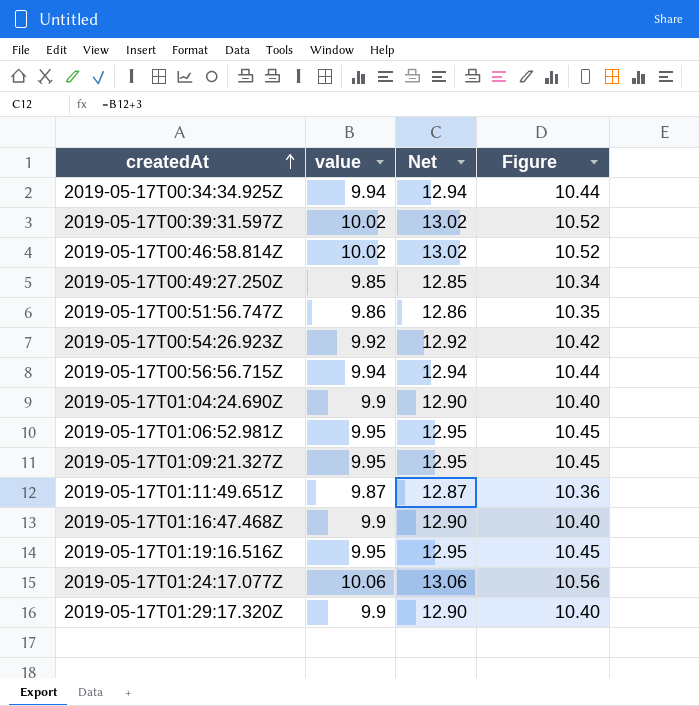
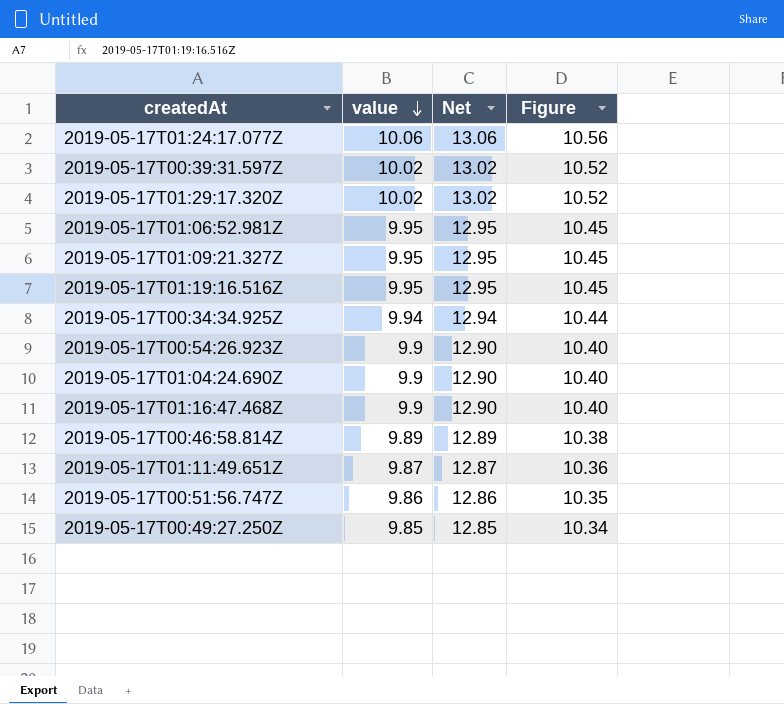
row order: createdAt ascending -> value descending
row 2019-05-17T00:56:56.715Z: 9.94 | 12.94 | 10.44 -> none
2019-05-17T01:29:17.320Z | value: 9.9 -> 10.02
2019-05-17T01:29:17.320Z | Net: 12.90 -> 13.02
2019-05-17T01:29:17.320Z | Figure: 10.40 -> 10.52
2019-05-17T00:54:26.923Z | value: 9.92 -> 9.9
2019-05-17T00:54:26.923Z | Net: 12.92 -> 12.90
2019-05-17T00:54:26.923Z | Figure: 10.42 -> 10.40
2019-05-17T00:46:58.814Z | value: 10.02 -> 9.89
2019-05-17T00:46:58.814Z | Net: 13.02 -> 12.89
2019-05-17T00:46:58.814Z | Figure: 10.52 -> 10.38

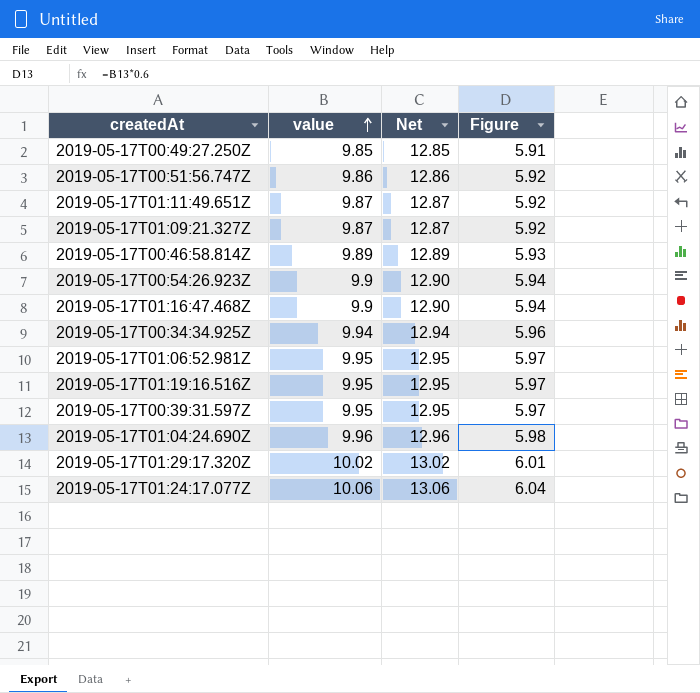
row order: value descending -> value ascending
column Figure | formula: [value] * 1.05 -> [value] * 0.6
2019-05-17T01:09:21.327Z | value: 9.95 -> 9.87
2019-05-17T01:09:21.327Z | Net: 12.95 -> 12.87
2019-05-17T00:39:31.597Z | value: 10.02 -> 9.95
2019-05-17T00:39:31.597Z | Net: 13.02 -> 12.95
2019-05-17T01:04:24.690Z | value: 9.9 -> 9.96
2019-05-17T01:04:24.690Z | Net: 12.90 -> 12.96

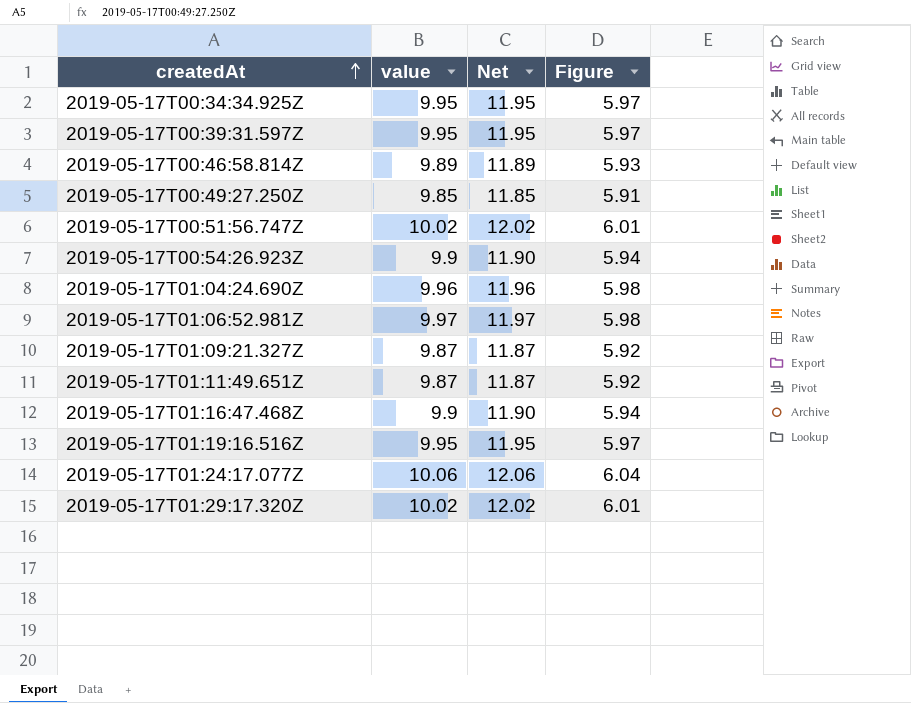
row order: value ascending -> createdAt ascending
column Net | formula: [value] + 3 -> [value] + 2
2019-05-17T00:34:34.925Z | value: 9.94 -> 9.95
2019-05-17T00:34:34.925Z | Figure: 5.96 -> 5.97
2019-05-17T00:51:56.747Z | value: 9.86 -> 10.02
2019-05-17T00:51:56.747Z | Figure: 5.92 -> 6.01
2019-05-17T01:06:52.981Z | value: 9.95 -> 9.97
2019-05-17T01:06:52.981Z | Figure: 5.97 -> 5.98

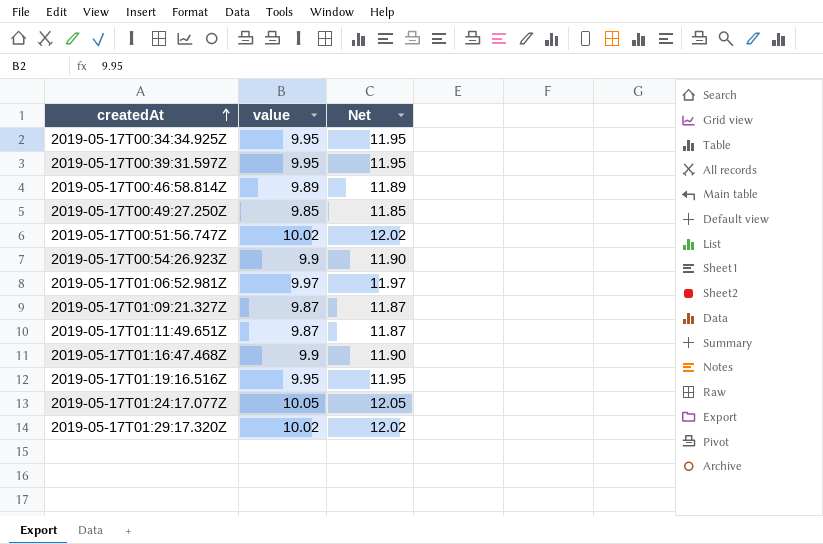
column Figure | formula: [value] * 0.6 -> none
row 2019-05-17T01:04:24.690Z: 9.96 | 11.96 | 5.98 -> none
2019-05-17T01:24:17.077Z | value: 10.06 -> 10.05
2019-05-17T01:24:17.077Z | Net: 12.06 -> 12.05

